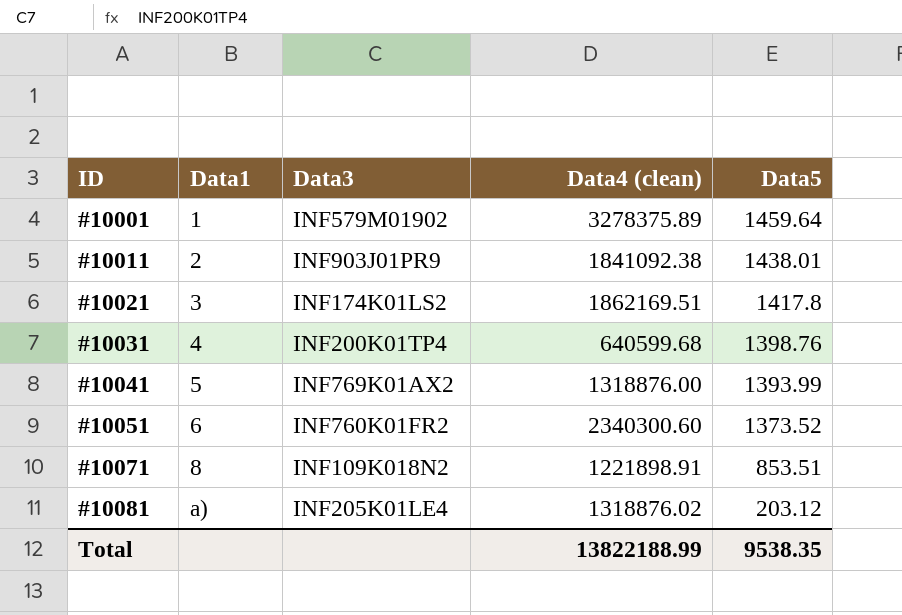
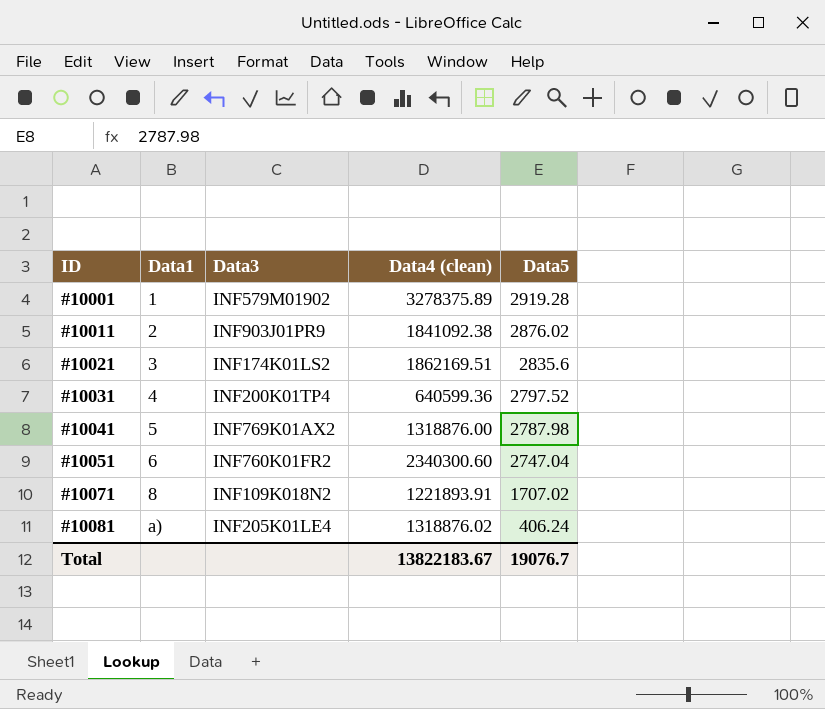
#10001 | Data5: 1459.64 -> 2919.28
#10011 | Data5: 1438.01 -> 2876.02
#10021 | Data5: 1417.8 -> 2835.6
#10031 | Data4 (clean): 640599.68 -> 640599.36
#10031 | Data5: 1398.76 -> 2797.52
#10041 | Data5: 1393.99 -> 2787.98
#10051 | Data5: 1373.52 -> 2747.04
#10071 | Data4 (clean): 1221898.91 -> 1221893.91
#10071 | Data5: 853.51 -> 1707.02
#10081 | Data5: 203.12 -> 406.24
Total | Data4 (clean): 13822188.99 -> 13822183.67
Total | Data5: 9538.35 -> 19076.7

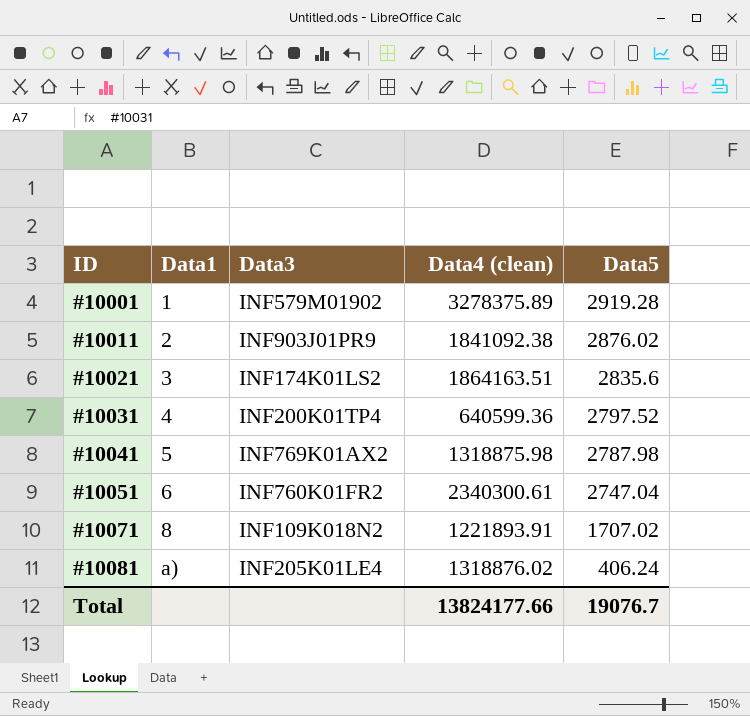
#10021 | Data4 (clean): 1862169.51 -> 1864163.51
#10041 | Data4 (clean): 1318876.00 -> 1318875.98
#10051 | Data4 (clean): 2340300.60 -> 2340300.61
Total | Data4 (clean): 13822183.67 -> 13824177.66

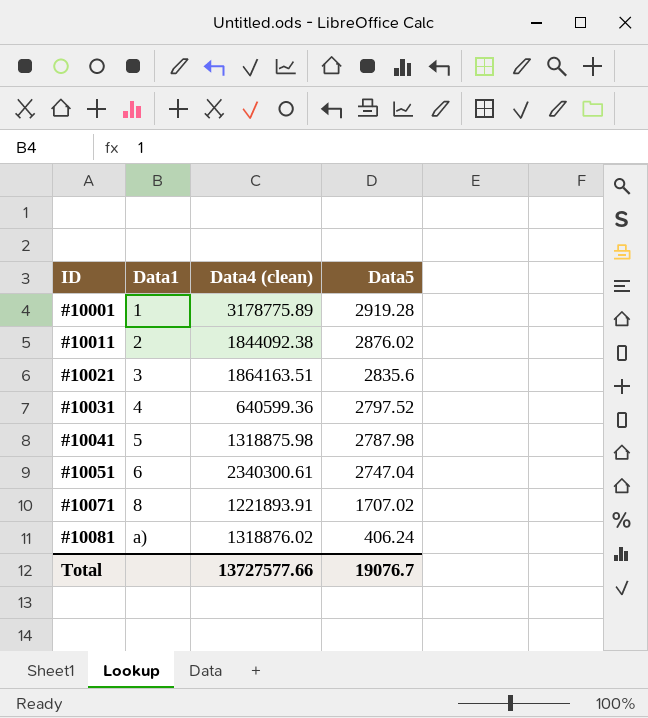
column Data3 | position: 3 -> none
#10001 | Data4 (clean): 3278375.89 -> 3178775.89
#10011 | Data4 (clean): 1841092.38 -> 1844092.38
Total | Data4 (clean): 13824177.66 -> 13727577.66

